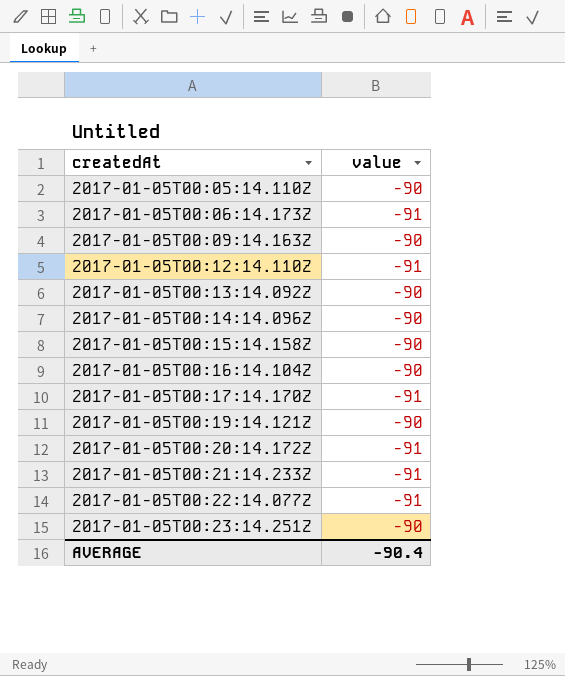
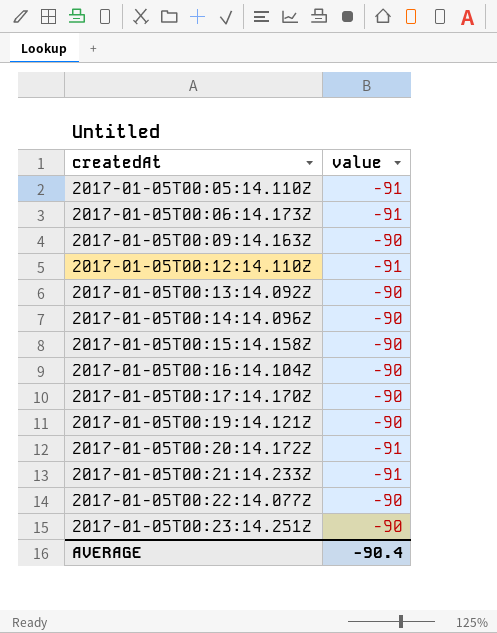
2017-01-05T00:05:14.110Z | value: -90 -> -91
2017-01-05T00:17:14.170Z | value: -91 -> -90
2017-01-05T00:22:14.077Z | value: -91 -> -90

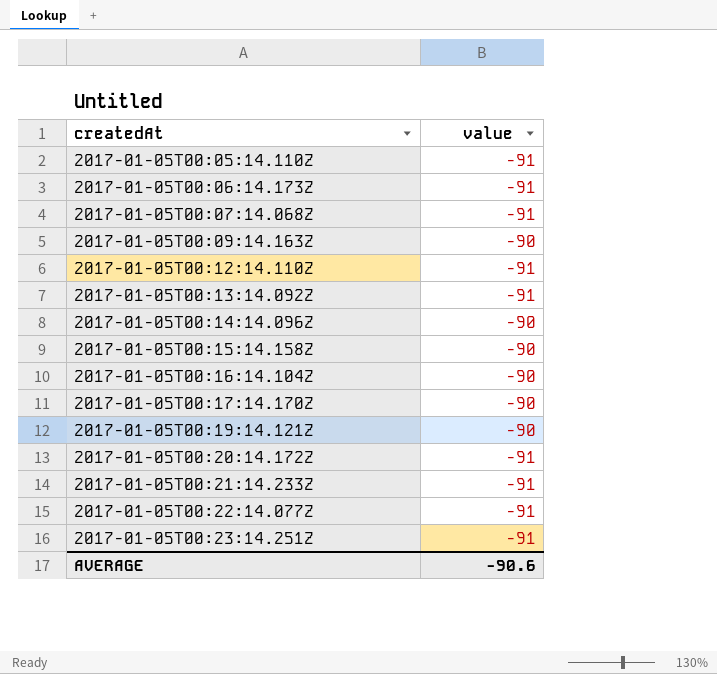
row 2017-01-05T00:07:14.068Z: none -> -91
2017-01-05T00:13:14.092Z | value: -90 -> -91
2017-01-05T00:22:14.077Z | value: -90 -> -91
2017-01-05T00:23:14.251Z | value: -90 -> -91
AVERAGE | value: -90.4 -> -90.6

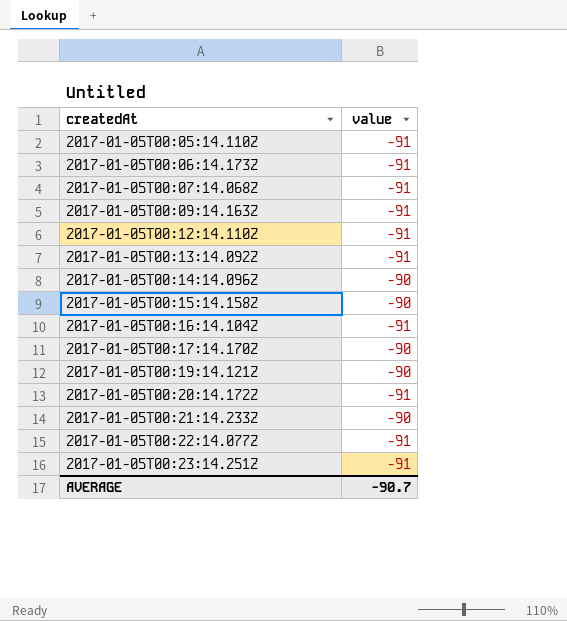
2017-01-05T00:09:14.163Z | value: -90 -> -91
2017-01-05T00:16:14.104Z | value: -90 -> -91
2017-01-05T00:21:14.233Z | value: -91 -> -90
AVERAGE | value: -90.6 -> -90.7

